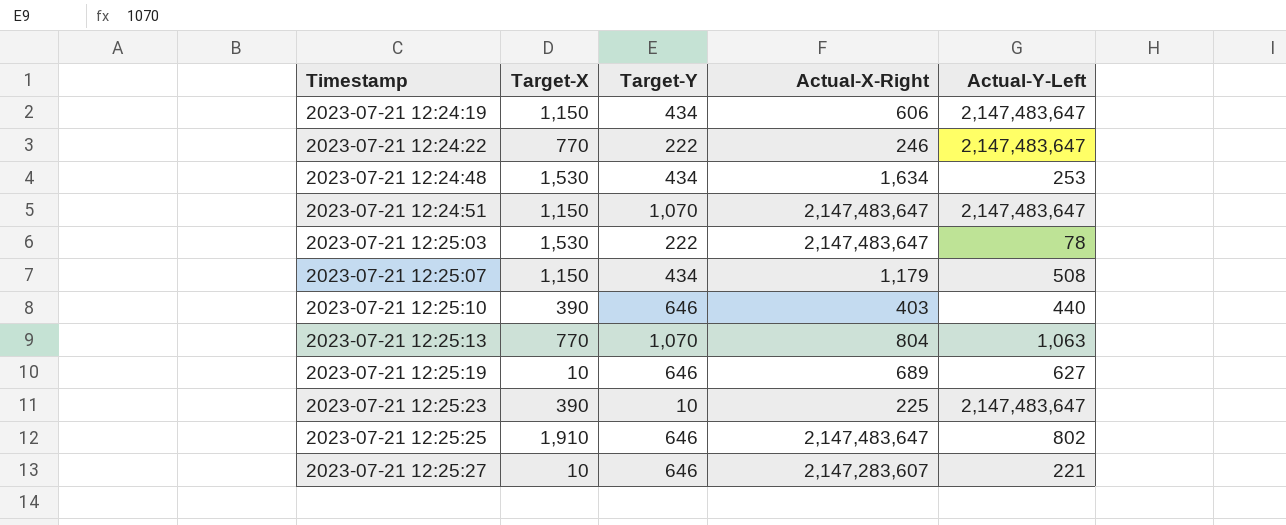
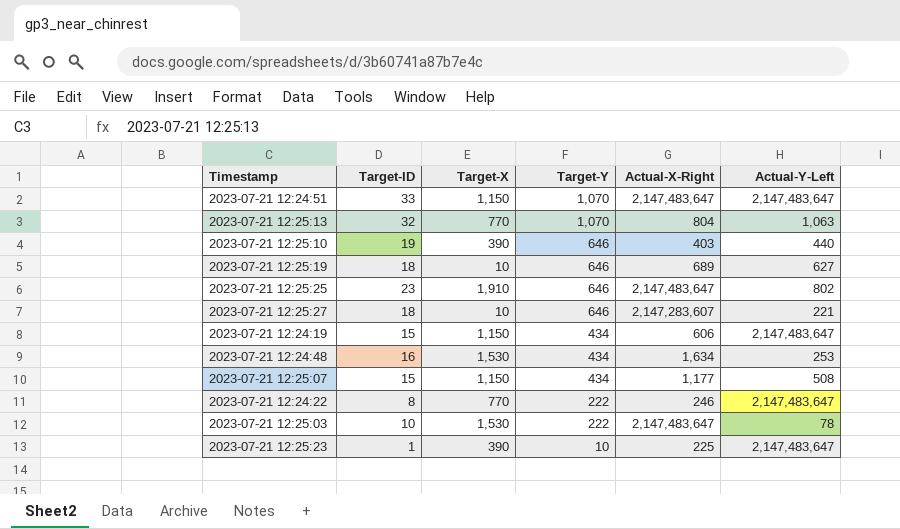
row order: Timestamp ascending -> Target-Y descending
column Target-ID | position: none -> 2
2023-07-21 12:25:07 | Actual-X-Right: 1,179 -> 1,177

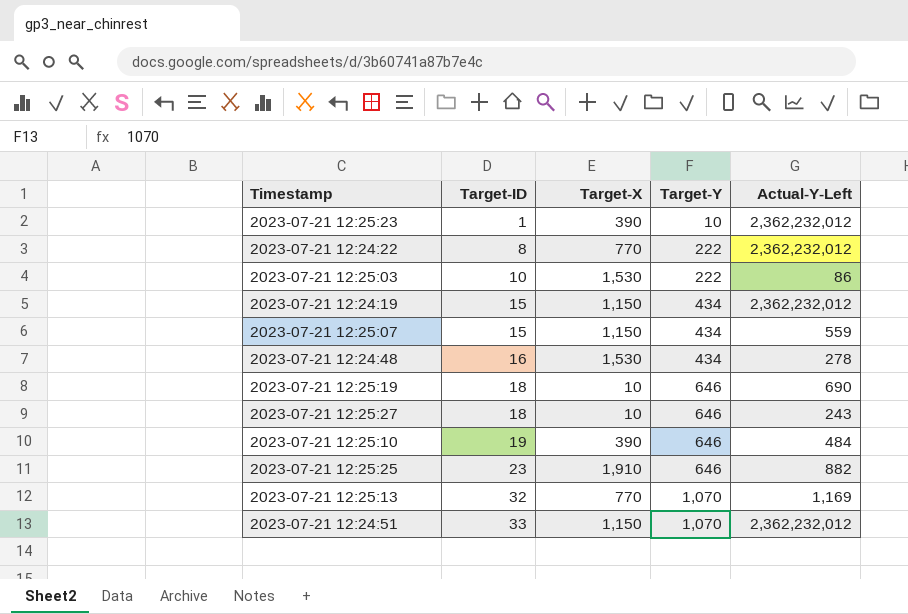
row order: Target-Y descending -> Target-ID ascending
column Actual-X-Right | position: 5 -> none
2023-07-21 12:25:23 | Actual-Y-Left: 2,147,483,647 -> 2,362,232,012
2023-07-21 12:24:22 | Actual-Y-Left: 2,147,483,647 -> 2,362,232,012
2023-07-21 12:25:03 | Actual-Y-Left: 78 -> 86
2023-07-21 12:24:19 | Actual-Y-Left: 2,147,483,647 -> 2,362,232,012
2023-07-21 12:25:07 | Actual-Y-Left: 508 -> 559
2023-07-21 12:24:48 | Actual-Y-Left: 253 -> 278
2023-07-21 12:25:19 | Actual-Y-Left: 627 -> 690
2023-07-21 12:25:27 | Actual-Y-Left: 221 -> 243
2023-07-21 12:25:10 | Actual-Y-Left: 440 -> 484
2023-07-21 12:25:25 | Actual-Y-Left: 802 -> 882
2023-07-21 12:25:13 | Actual-Y-Left: 1,063 -> 1,169
2023-07-21 12:24:51 | Actual-Y-Left: 2,147,483,647 -> 2,362,232,012

